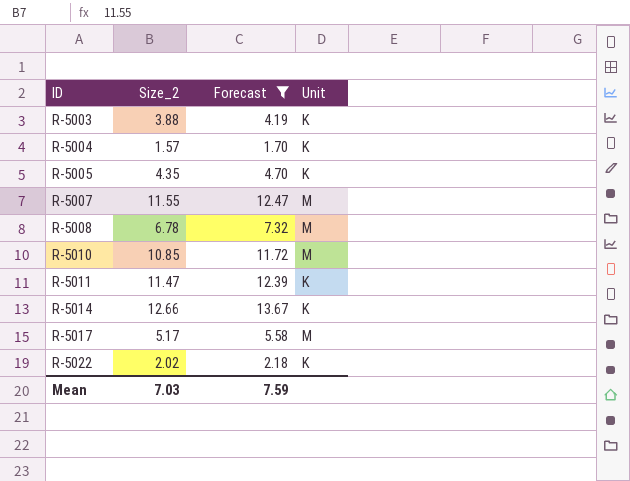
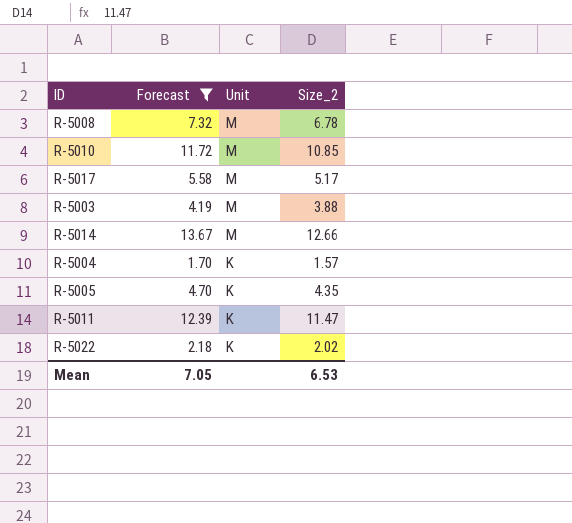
row order: ID ascending -> Unit descending
column Size_2 | position: 2 -> 4
row R-5007: 11.55 | 12.47 | M -> none
R-5003 | Unit: K -> M
R-5014 | Unit: K -> M
Mean | Forecast: 7.59 -> 7.05
Mean | Size_2: 7.03 -> 6.53

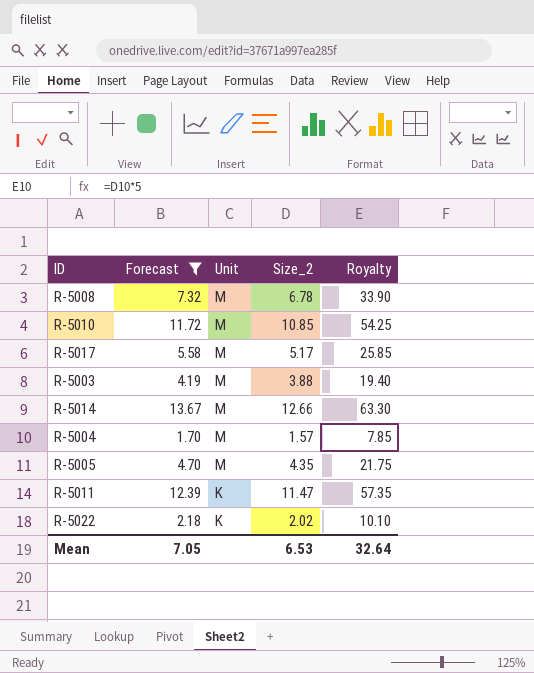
column Royalty | formula: none -> [Size_2] * 5
R-5004 | Unit: K -> M
R-5005 | Unit: K -> M

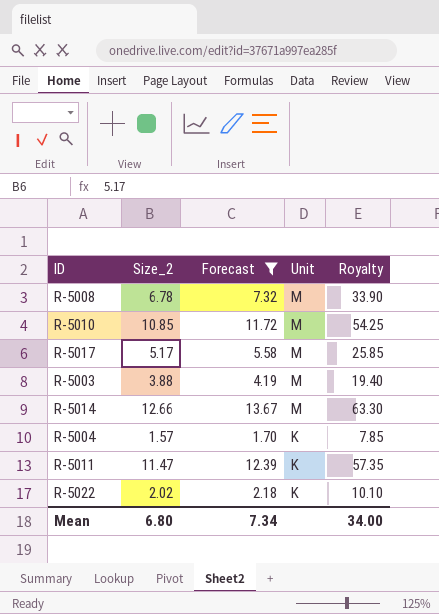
column Size_2 | position: 4 -> 2
row R-5005: 4.70 | M | 4.35 | 21.75 -> none
R-5004 | Unit: M -> K
Mean | Size_2: 6.53 -> 6.80
Mean | Forecast: 7.05 -> 7.34
Mean | Royalty: 32.64 -> 34.00

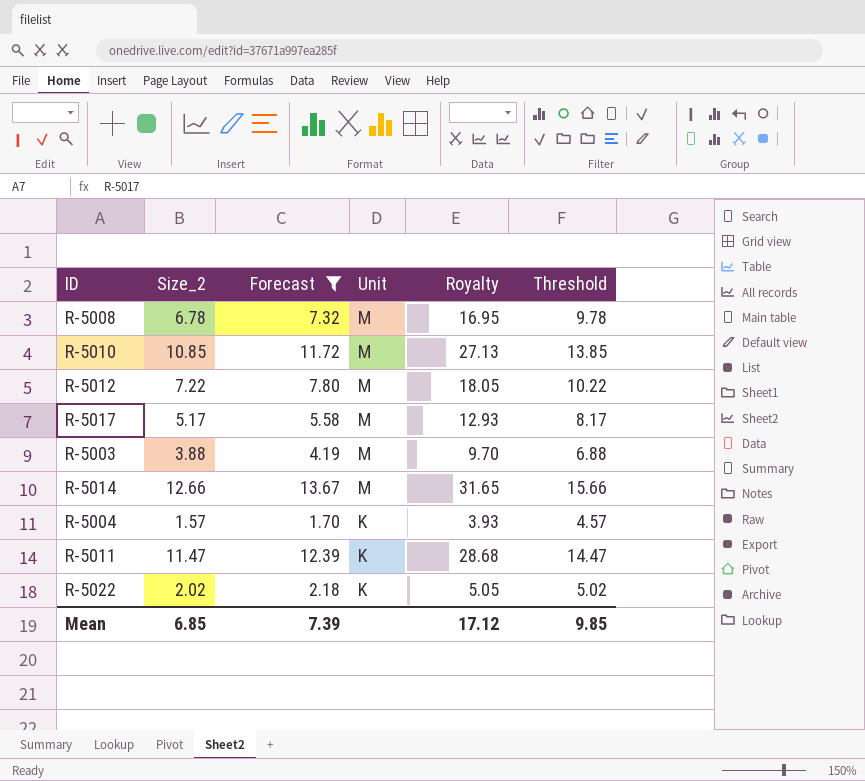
column Royalty | formula: [Size_2] * 5 -> [Size_2] * 2.5
column Threshold | formula: none -> [Size_2] + 3
row R-5012: none -> 7.22 | 7.80 | M | 18.05 | 10.22
Mean | Size_2: 6.80 -> 6.85
Mean | Forecast: 7.34 -> 7.39
Mean | Royalty: 34.00 -> 17.12

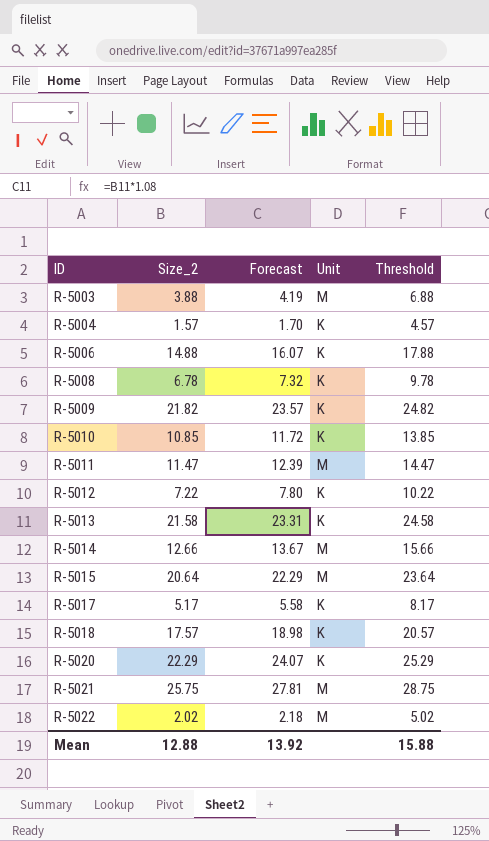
filter: Forecast <= 13.67 -> none
row order: Unit descending -> ID ascending
column Royalty | formula: [Size_2] * 2.5 -> none
R-5008 | Unit: M -> K
R-5010 | Unit: M -> K
R-5011 | Unit: K -> M
R-5012 | Unit: M -> K
R-5017 | Unit: M -> K
R-5022 | Unit: K -> M
Mean | Size_2: 6.85 -> 12.88
Mean | Forecast: 7.39 -> 13.92
Mean | Threshold: 9.85 -> 15.88

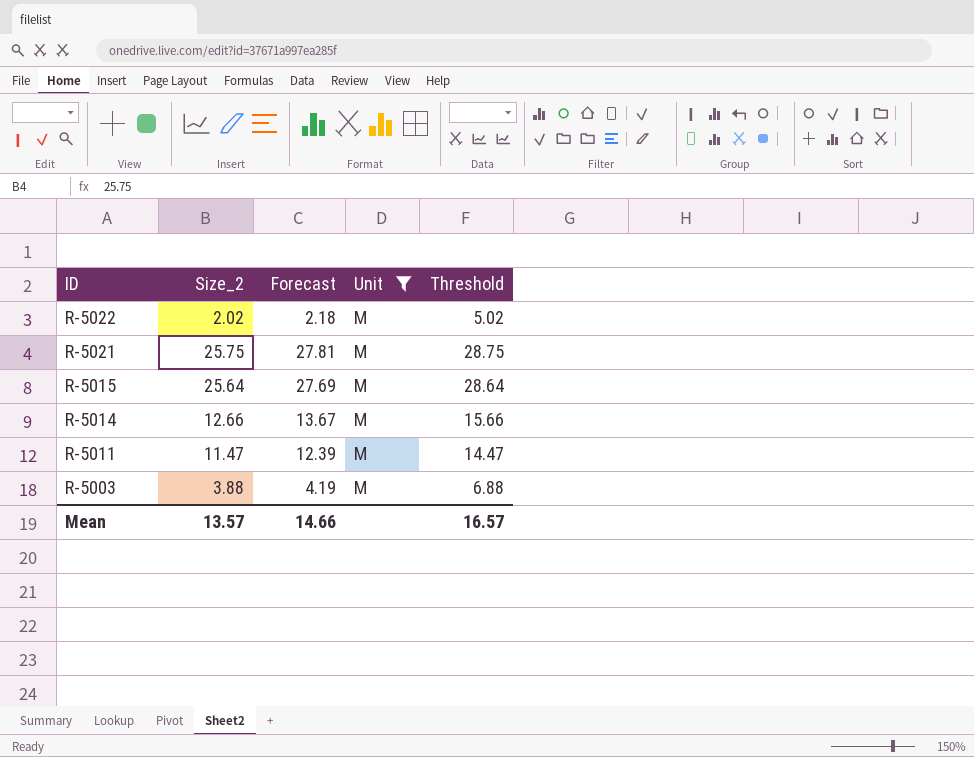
filter: none -> Unit = M
row order: ID ascending -> ID descending
R-5015 | Size_2: 20.64 -> 25.64
R-5015 | Forecast: 22.29 -> 27.69
R-5015 | Threshold: 23.64 -> 28.64
Mean | Size_2: 12.88 -> 13.57
Mean | Forecast: 13.92 -> 14.66
Mean | Threshold: 15.88 -> 16.57

